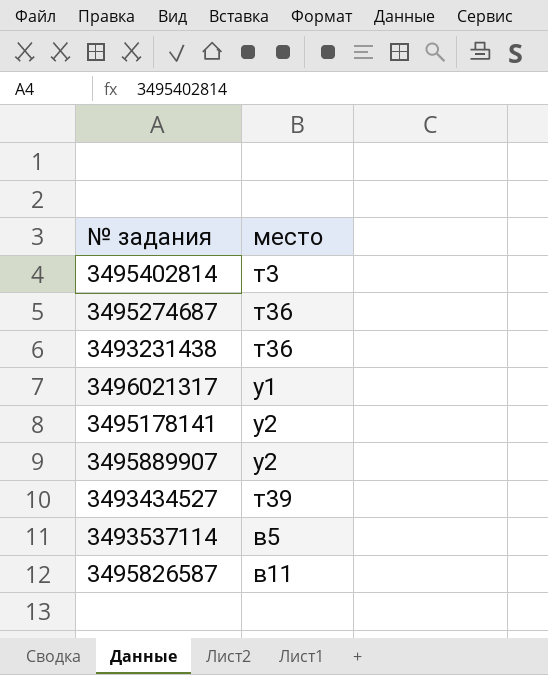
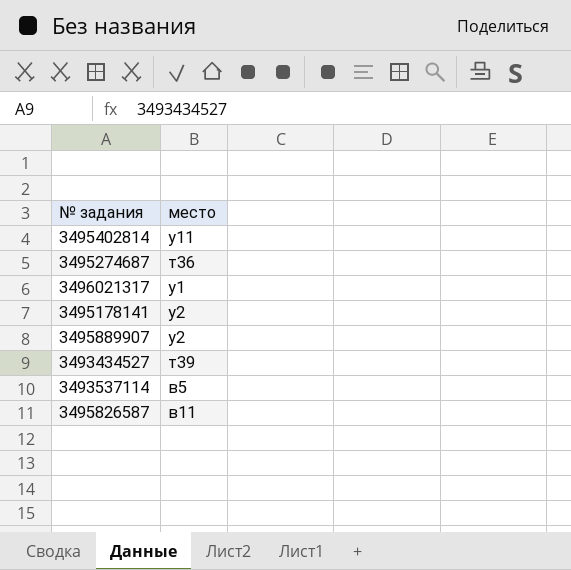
row 3493231438: т36 -> none
3495402814 | место: т3 -> у11

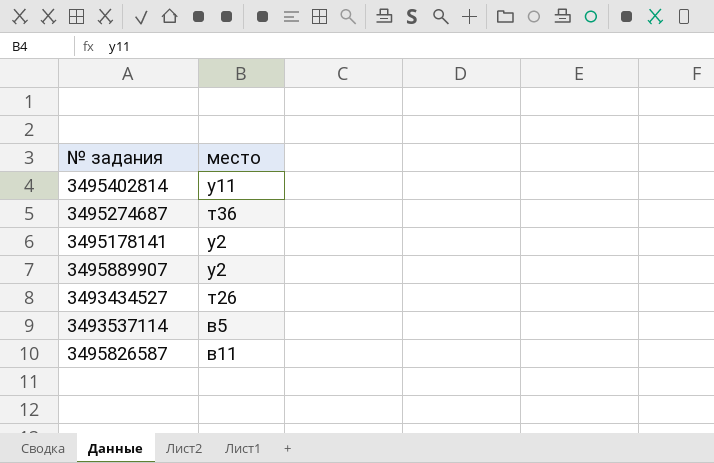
row 3496021317: у1 -> none
3493434527 | место: т39 -> т26

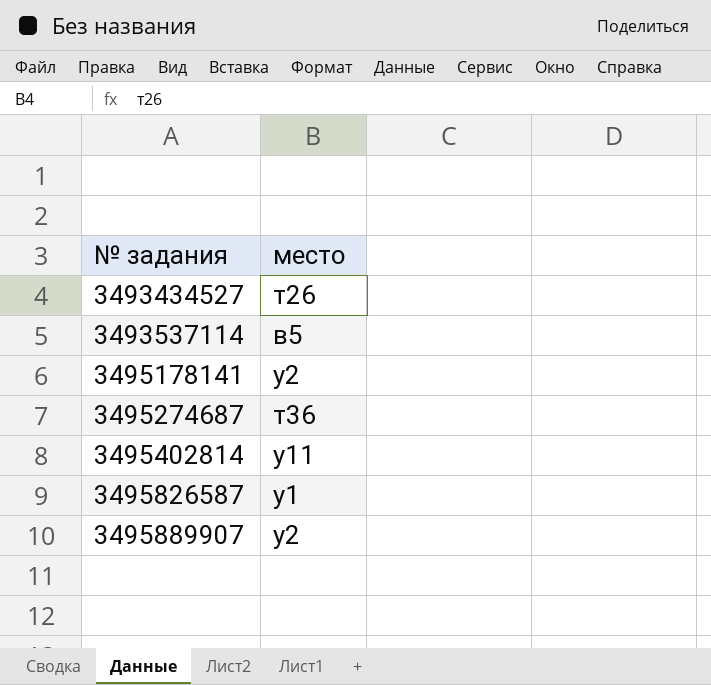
row order: none -> № задания ascending
3495826587 | место: в11 -> у1

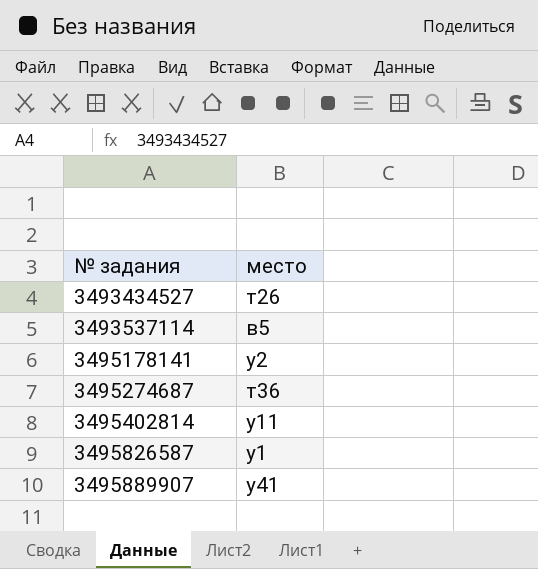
3495889907 | место: у2 -> у41

